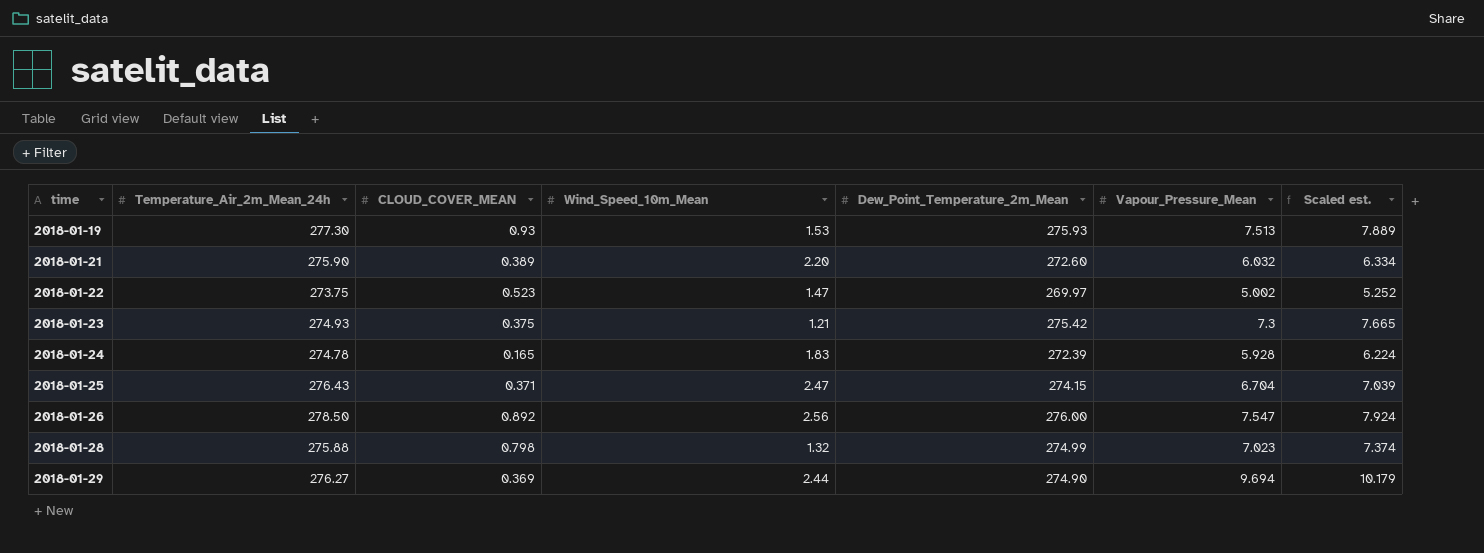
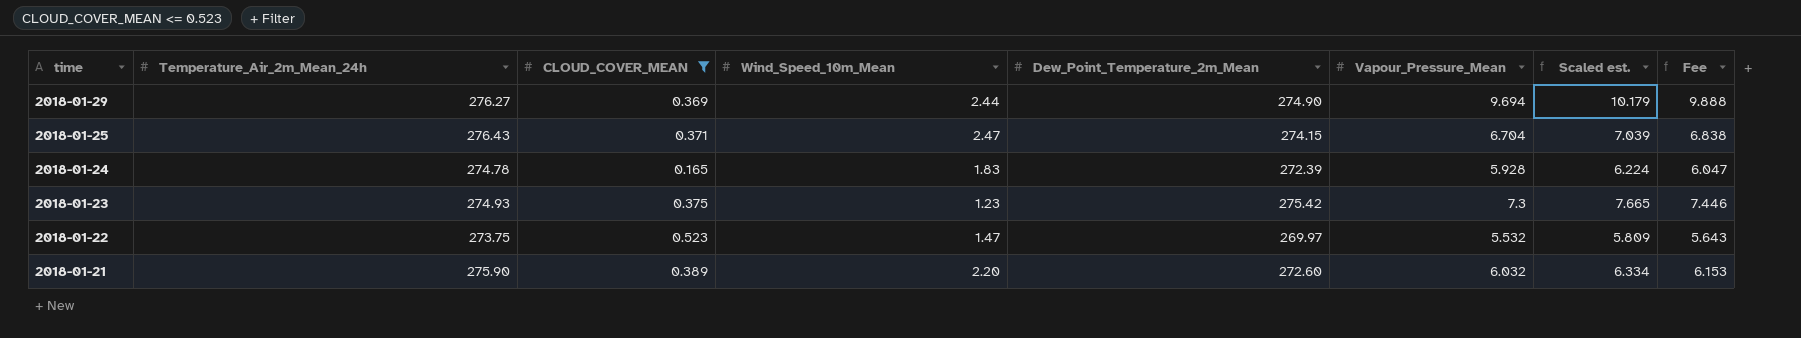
filter: none -> CLOUD_COVER_MEAN <= 0.523
row order: time ascending -> time descending
column Fee | formula: none -> [Vapour_Pressure_Mean] * 1.02
2018-01-23 | Wind_Speed_10m_Mean: 1.21 -> 1.23
2018-01-22 | Vapour_Pressure_Mean: 5.002 -> 5.532
2018-01-22 | Scaled est.: 5.252 -> 5.809

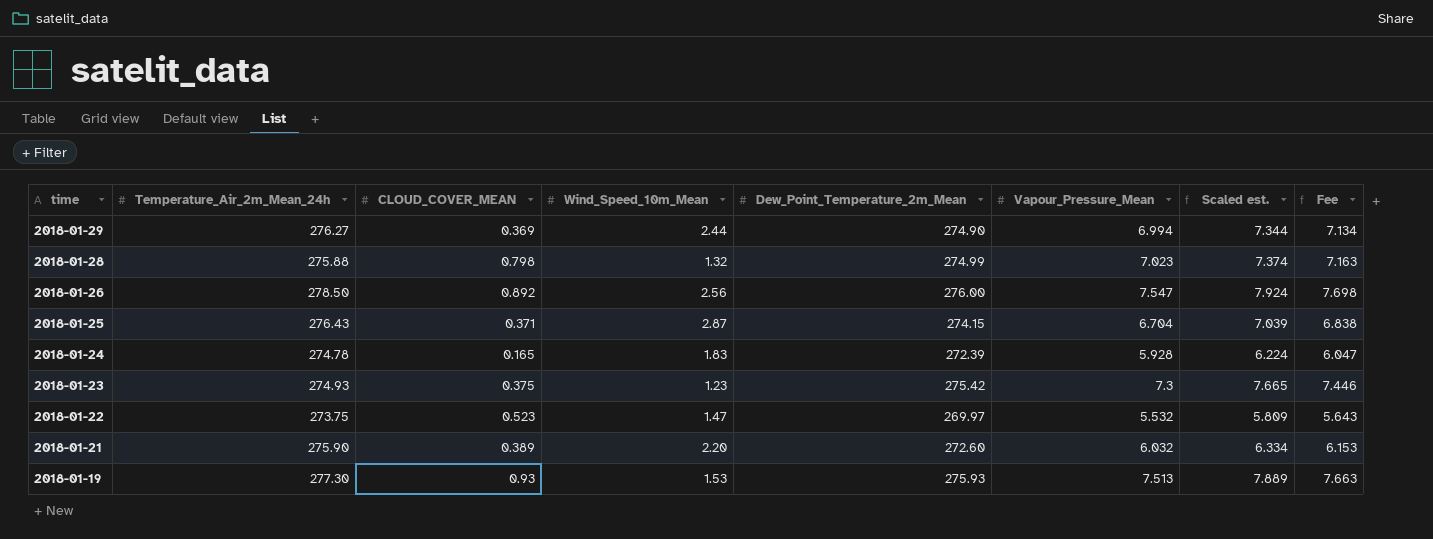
filter: CLOUD_COVER_MEAN <= 0.523 -> none
2018-01-29 | Vapour_Pressure_Mean: 9.694 -> 6.994
2018-01-29 | Scaled est.: 10.179 -> 7.344
2018-01-29 | Fee: 9.888 -> 7.134
2018-01-25 | Wind_Speed_10m_Mean: 2.47 -> 2.87

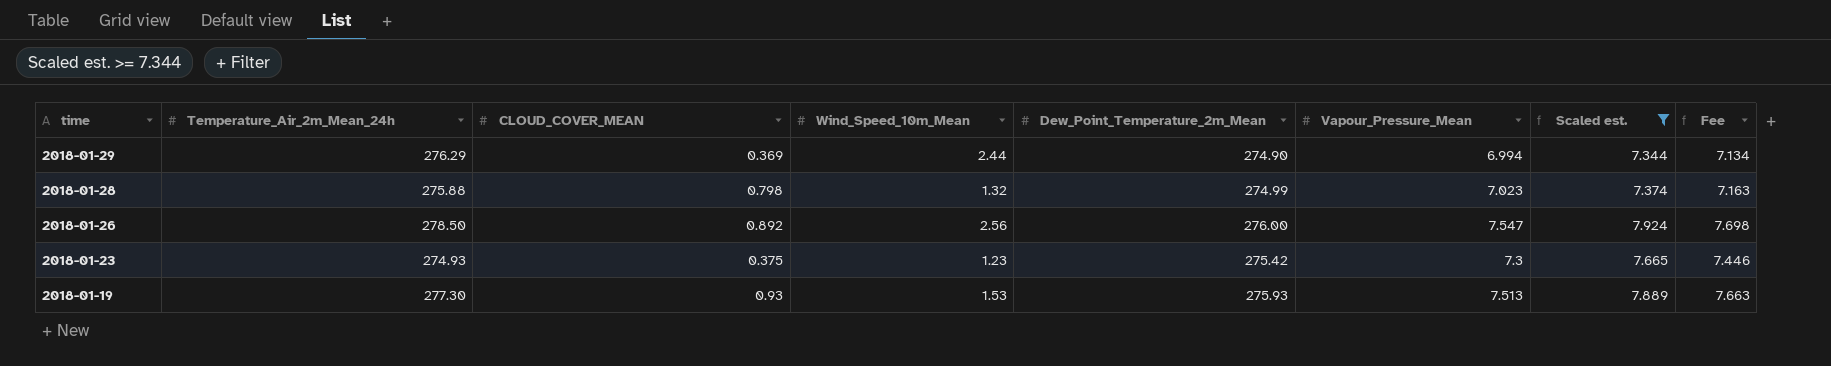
filter: none -> Scaled est. >= 7.344
2018-01-29 | Temperature_Air_2m_Mean_24h: 276.27 -> 276.29

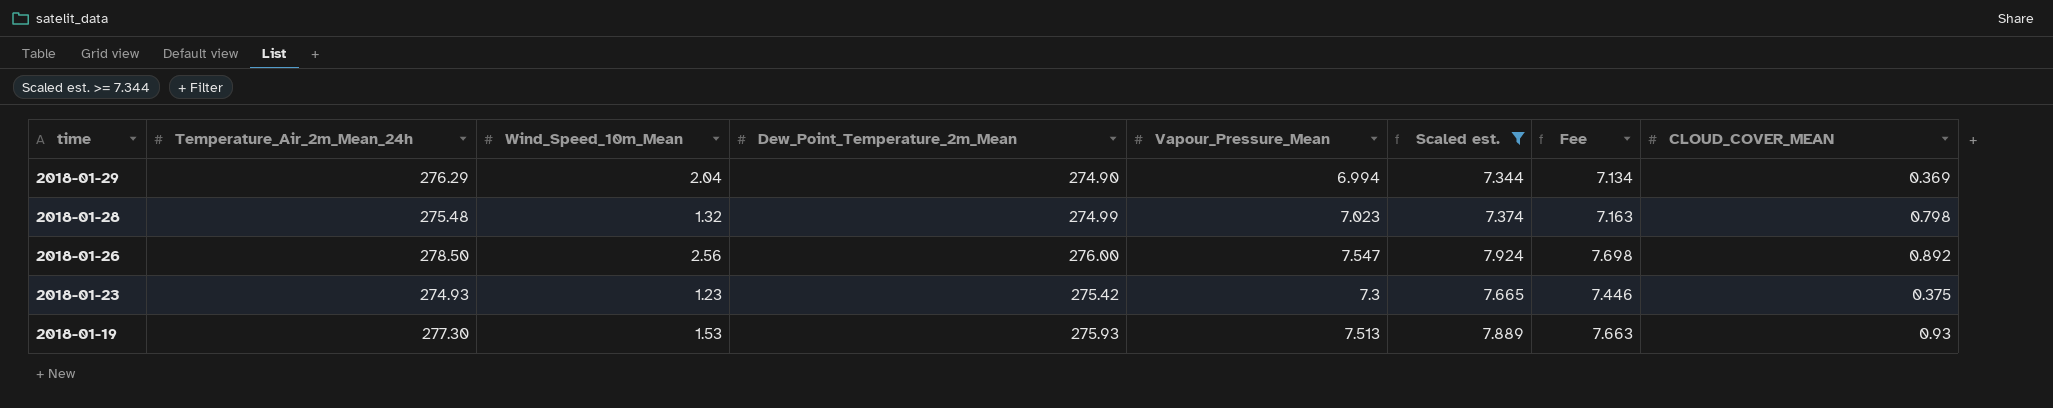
column CLOUD_COVER_MEAN | position: 3 -> 8
2018-01-29 | Wind_Speed_10m_Mean: 2.44 -> 2.04
2018-01-28 | Temperature_Air_2m_Mean_24h: 275.88 -> 275.48

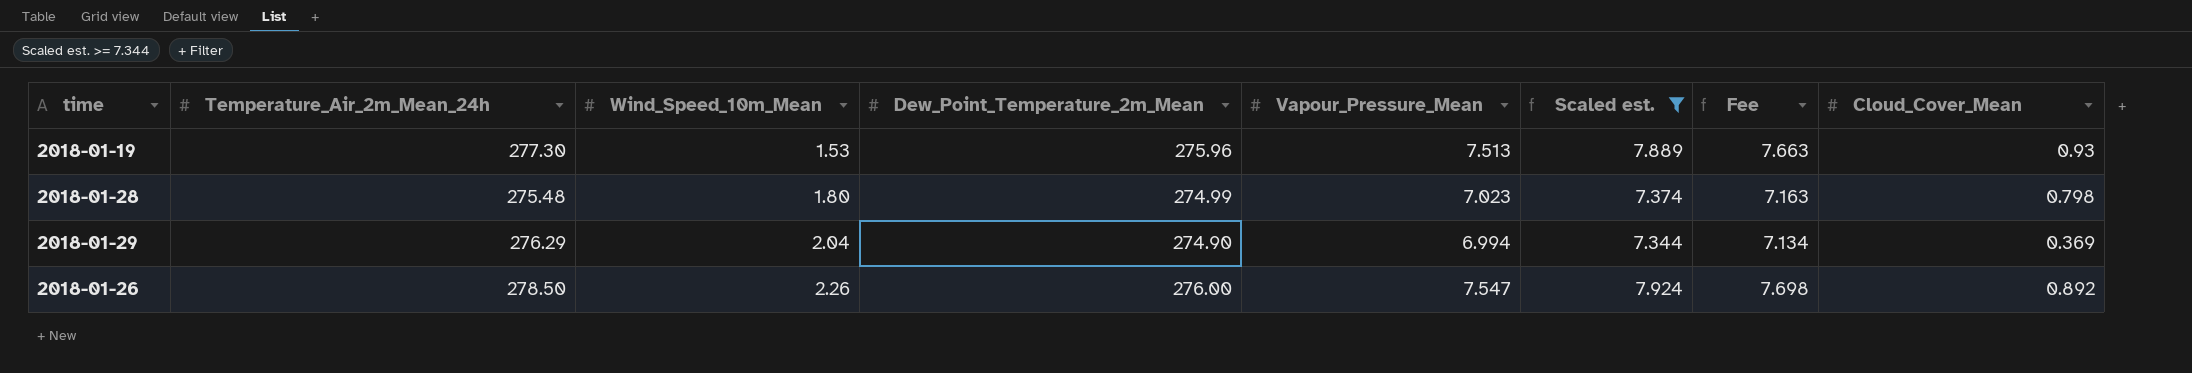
row order: time descending -> Wind_Speed_10m_Mean ascending
column name: CLOUD_COVER_MEAN -> Cloud_Cover_Mean
row 2018-01-23: 274.93 | 1.23 | 275.42 | 7.3 | 7.665 | 7.446 | 0.375 -> none
2018-01-19 | Dew_Point_Temperature_2m_Mean: 275.93 -> 275.96
2018-01-28 | Wind_Speed_10m_Mean: 1.32 -> 1.80
2018-01-26 | Wind_Speed_10m_Mean: 2.56 -> 2.26

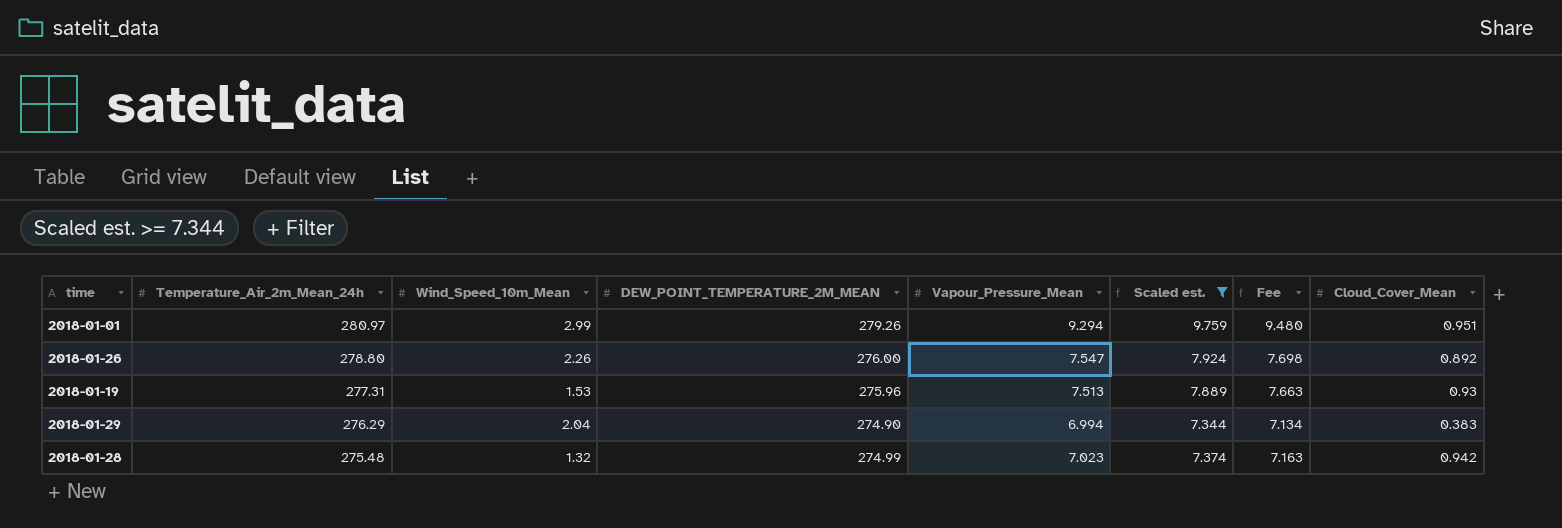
row order: Wind_Speed_10m_Mean ascending -> Temperature_Air_2m_Mean_24h descending
column name: Dew_Point_Temperature_2m_Mean -> DEW_POINT_TEMPERATURE_2M_MEAN
row 2018-01-01: none -> 280.97 | 2.99 | 279.26 | 9.294 | 9.759 | 9.480 | 0.951
2018-01-26 | Temperature_Air_2m_Mean_24h: 278.50 -> 278.80
2018-01-19 | Temperature_Air_2m_Mean_24h: 277.30 -> 277.31
2018-01-29 | Cloud_Cover_Mean: 0.369 -> 0.383
2018-01-28 | Wind_Speed_10m_Mean: 1.80 -> 1.32
2018-01-28 | Cloud_Cover_Mean: 0.798 -> 0.942

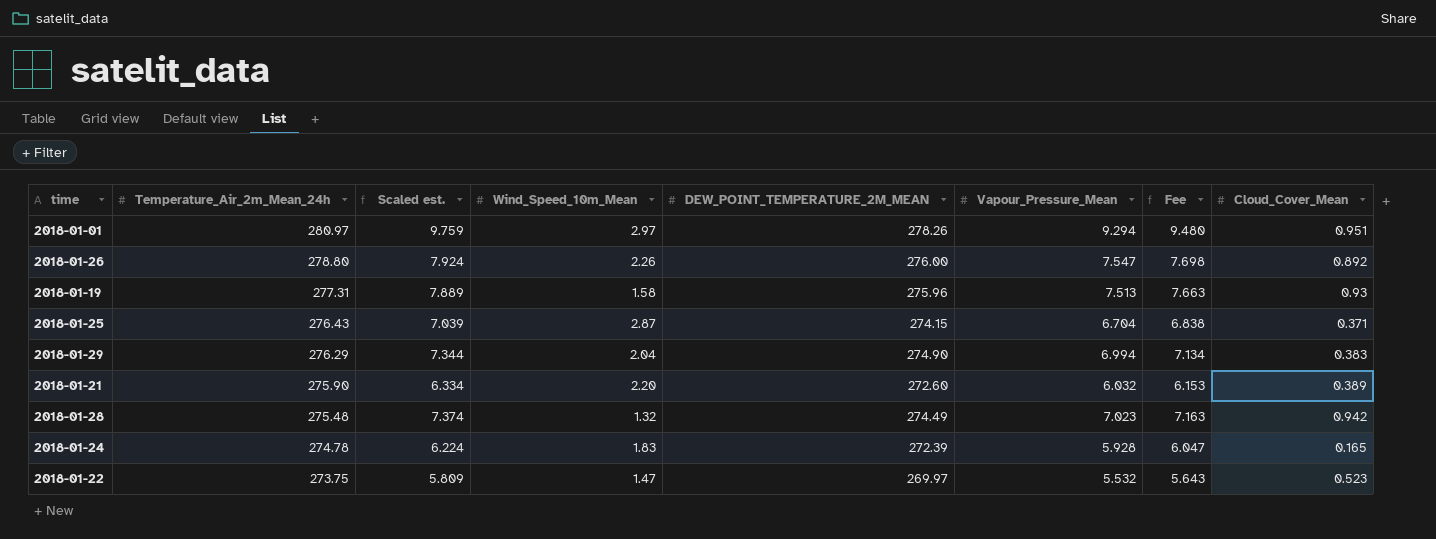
filter: Scaled est. >= 7.344 -> none
column Scaled est. | position: 6 -> 3
2018-01-01 | Wind_Speed_10m_Mean: 2.99 -> 2.97
2018-01-01 | DEW_POINT_TEMPERATURE_2M_MEAN: 279.26 -> 278.26
2018-01-19 | Wind_Speed_10m_Mean: 1.53 -> 1.58
2018-01-28 | DEW_POINT_TEMPERATURE_2M_MEAN: 274.99 -> 274.49

